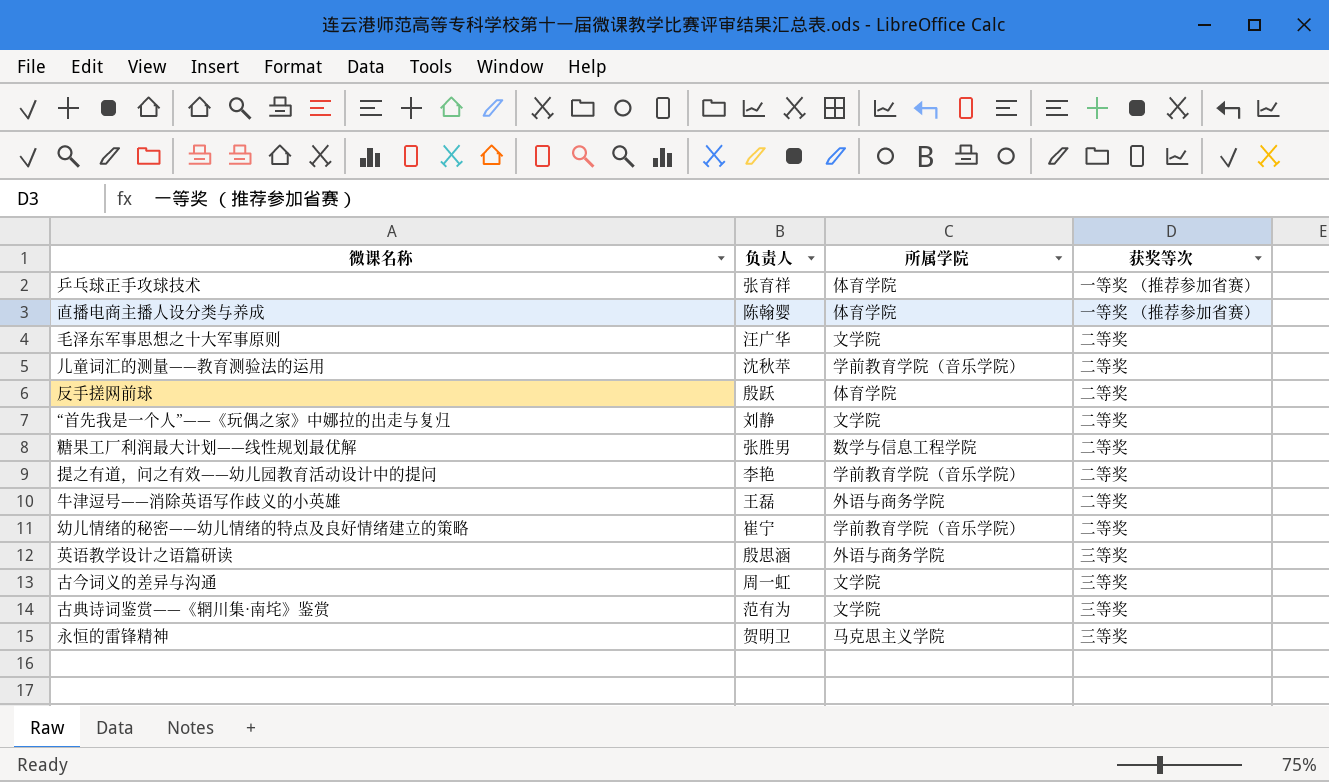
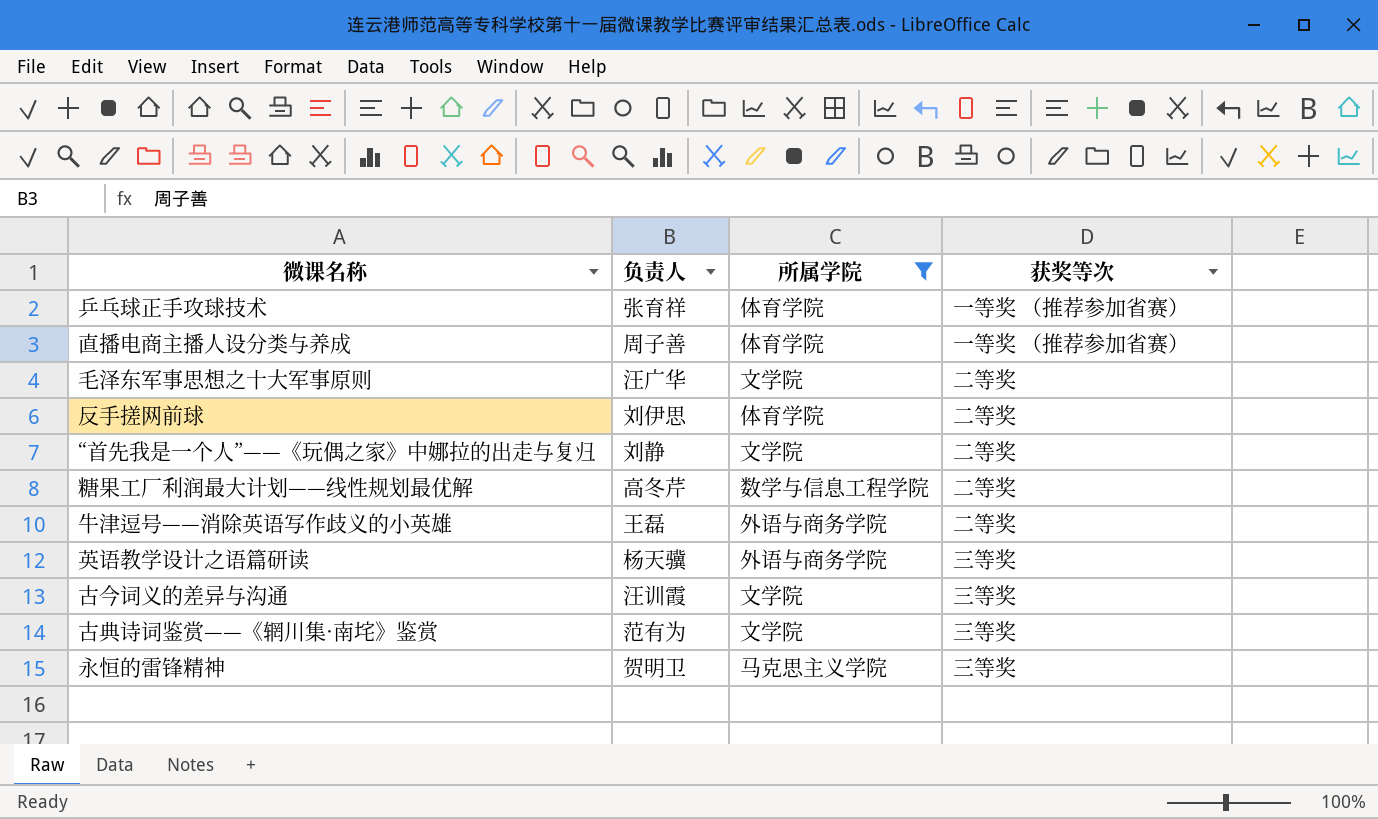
filter: none -> 所属学院 != 学前教育学院（音乐学院）
直播电商主播人设分类与养成 | 负责人: 陈翰婴 -> 周子善
反手搓网前球 | 负责人: 殷跃 -> 刘伊思
糖果工厂利润最大计划——线性规划最优解 | 负责人: 张胜男 -> 高冬芹
英语教学设计之语篇研读 | 负责人: 殷思涵 -> 杨天骥
古今词义的差异与沟通 | 负责人: 周一虹 -> 汪训霞

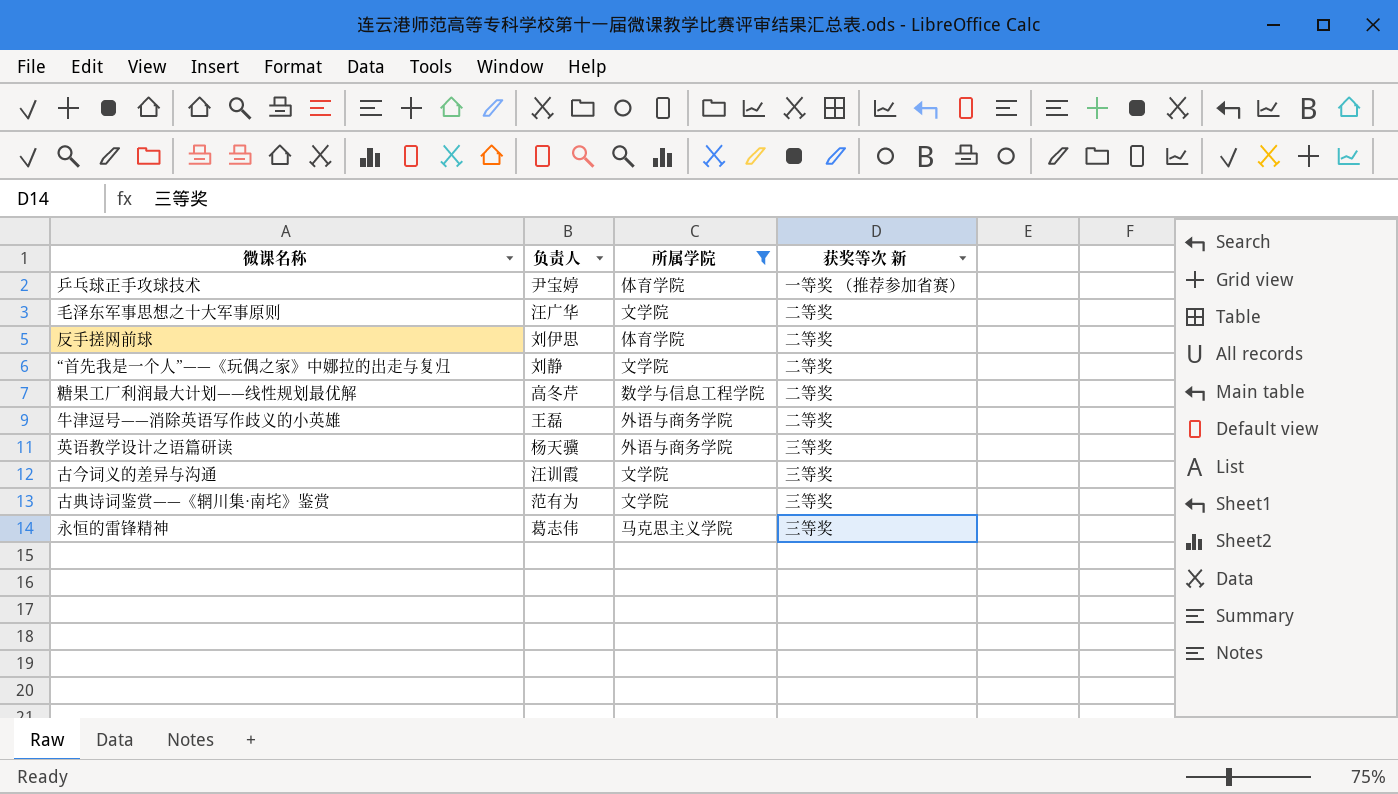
column name: 获奖等次 -> 获奖等次 新
row 直播电商主播人设分类与养成: 周子善 | 体育学院 | 一等奖 （推荐参加省赛） -> none
乒乓球正手攻球技术 | 负责人: 张育祥 -> 尹宝婷
永恒的雷锋精神 | 负责人: 贺明卫 -> 葛志伟

